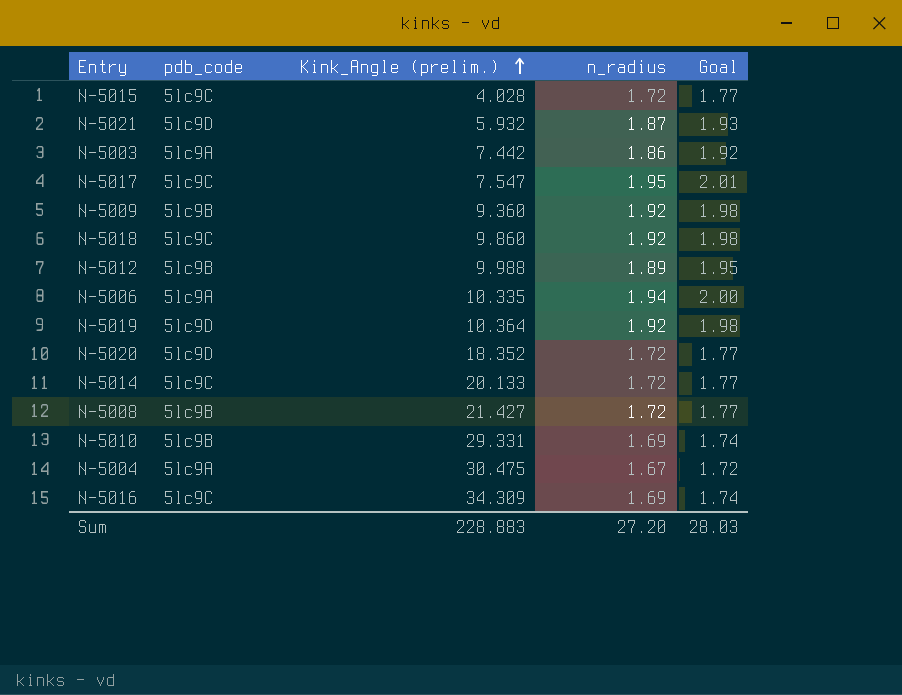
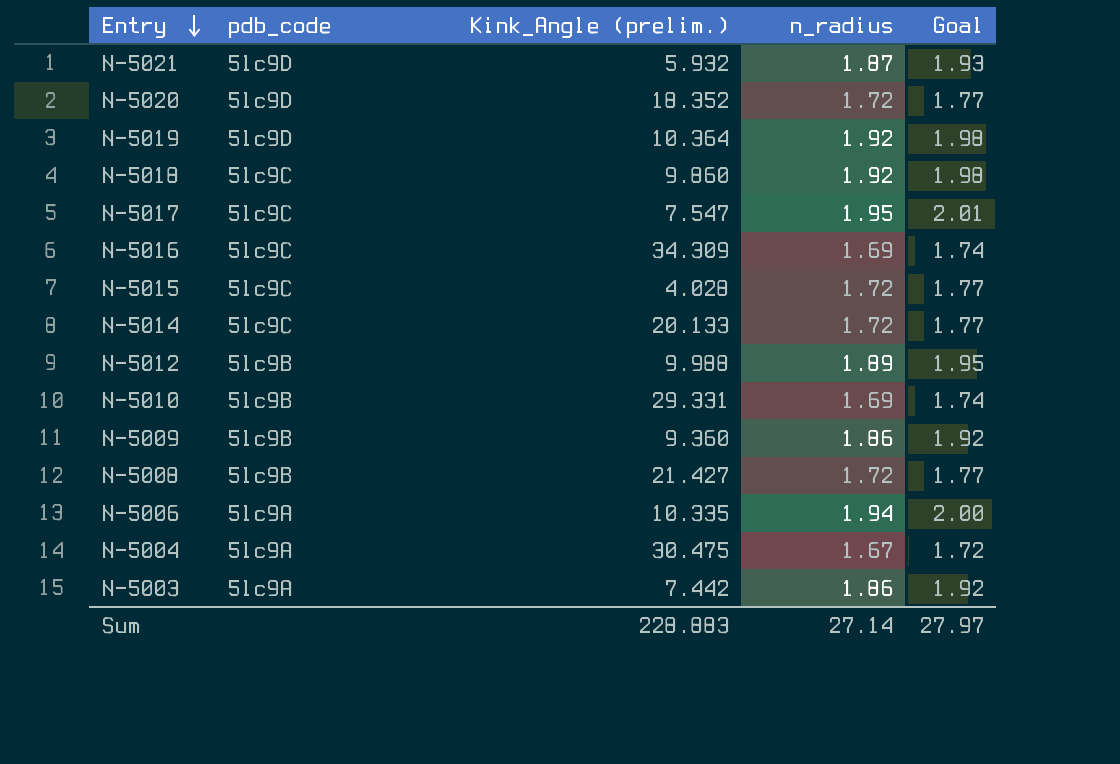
row order: Kink_Angle (prelim.) ascending -> Entry descending
N-5009 | n_radius: 1.92 -> 1.86
N-5009 | Goal: 1.98 -> 1.92
Sum | n_radius: 27.20 -> 27.14
Sum | Goal: 28.03 -> 27.97

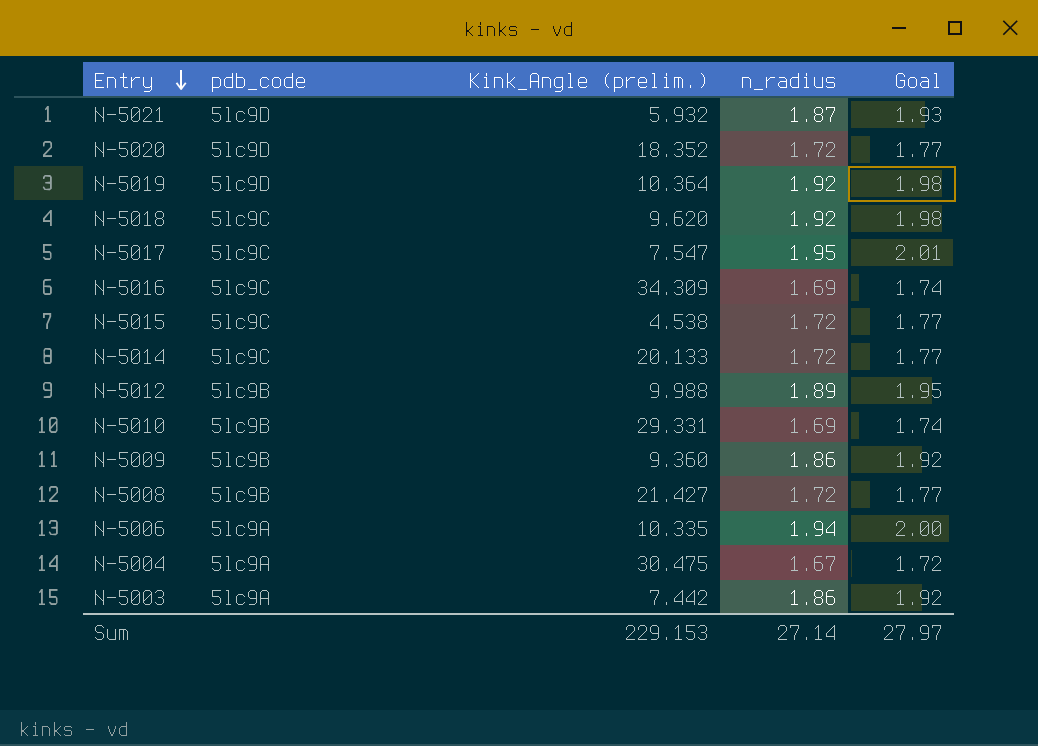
N-5018 | Kink_Angle (prelim.): 9.860 -> 9.620
N-5015 | Kink_Angle (prelim.): 4.028 -> 4.538
Sum | Kink_Angle (prelim.): 228.883 -> 229.153

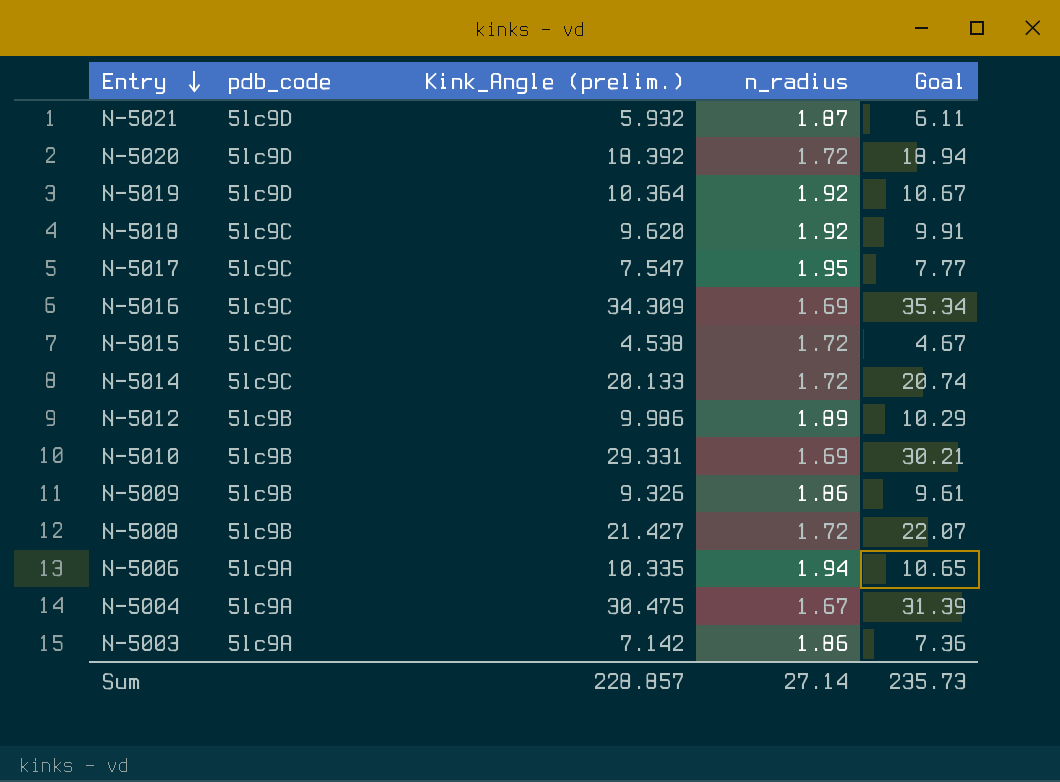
column Goal | formula: [n_radius] * 1.03 -> [Kink_Angle (prelim.)] * 1.03
N-5020 | Kink_Angle (prelim.): 18.352 -> 18.392
N-5012 | Kink_Angle (prelim.): 9.988 -> 9.986
N-5009 | Kink_Angle (prelim.): 9.360 -> 9.326
N-5003 | Kink_Angle (prelim.): 7.442 -> 7.142
Sum | Kink_Angle (prelim.): 229.153 -> 228.857
Sum | Goal: 27.97 -> 235.73

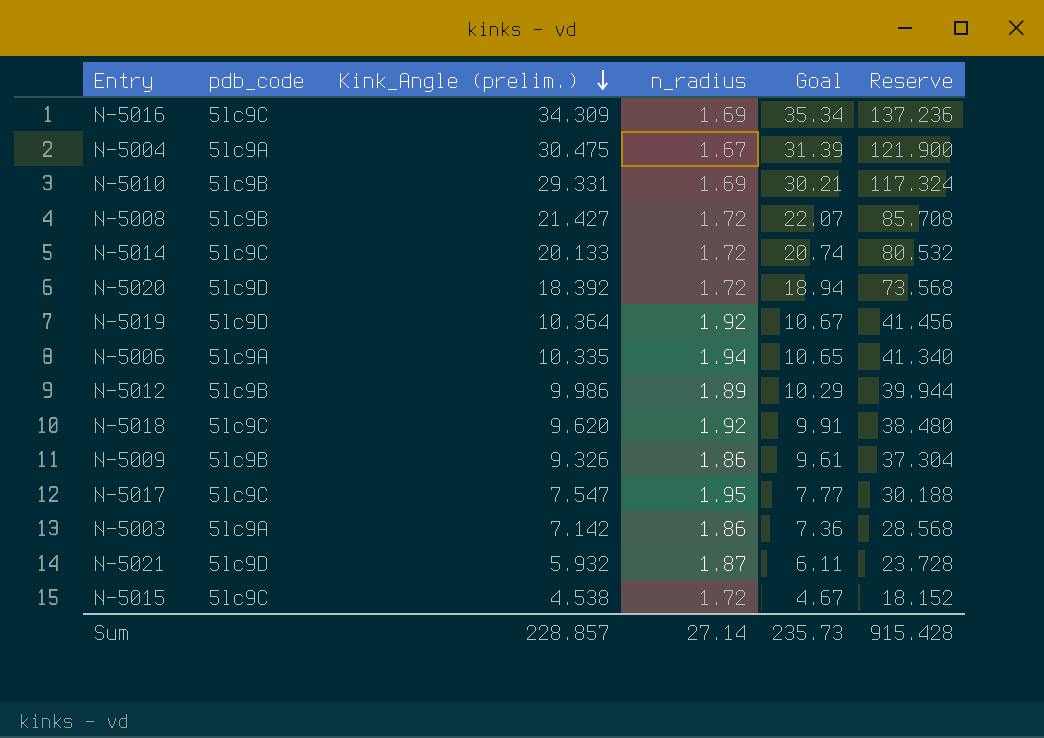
row order: Entry descending -> Kink_Angle (prelim.) descending
column Reserve | formula: none -> [Kink_Angle (prelim.)] * 4

